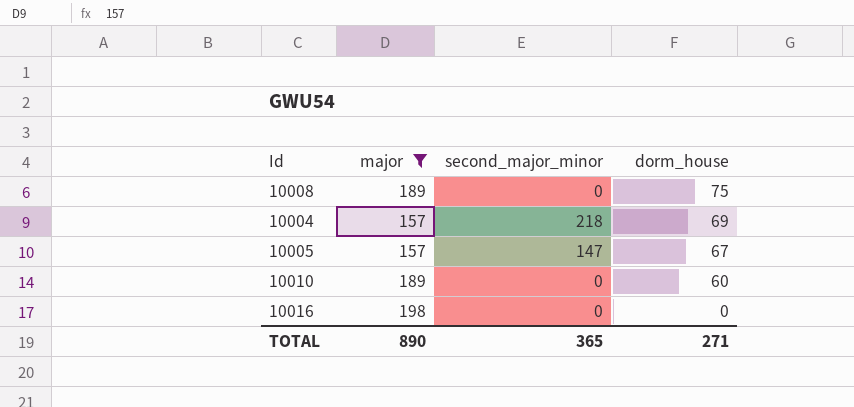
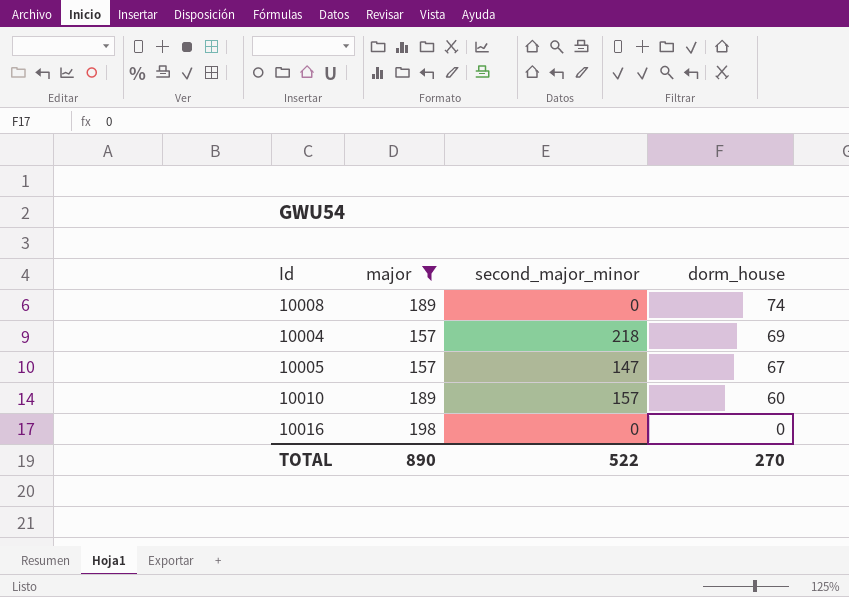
10008 | dorm_house: 75 -> 74
10010 | second_major_minor: 0 -> 157
TOTAL | second_major_minor: 365 -> 522
TOTAL | dorm_house: 271 -> 270

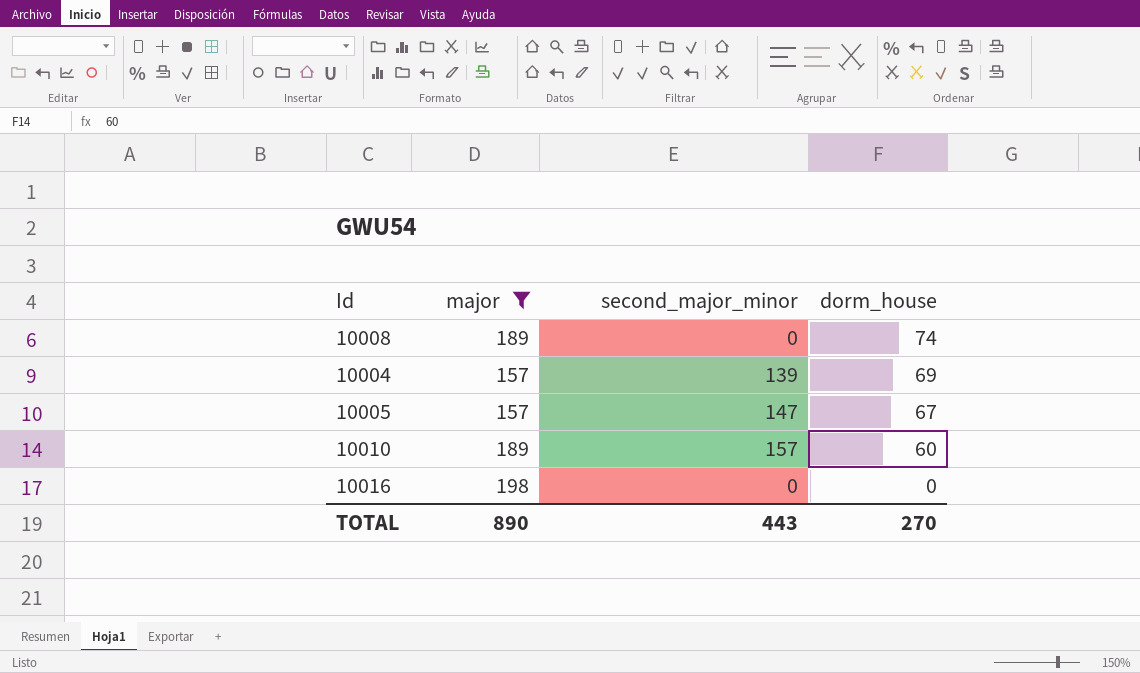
10004 | second_major_minor: 218 -> 139
TOTAL | second_major_minor: 522 -> 443

